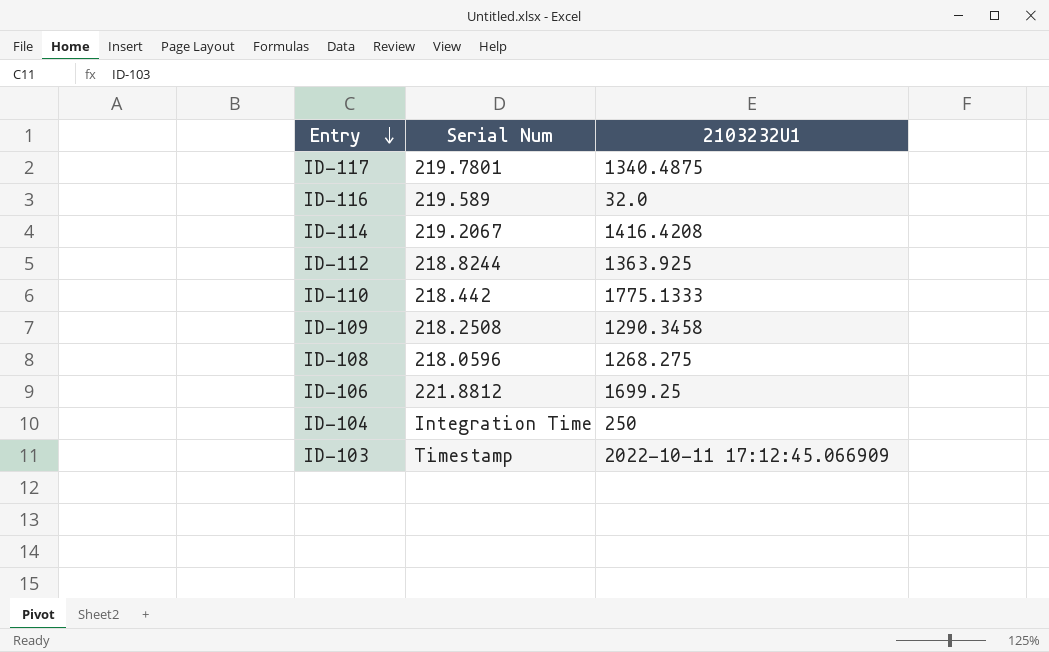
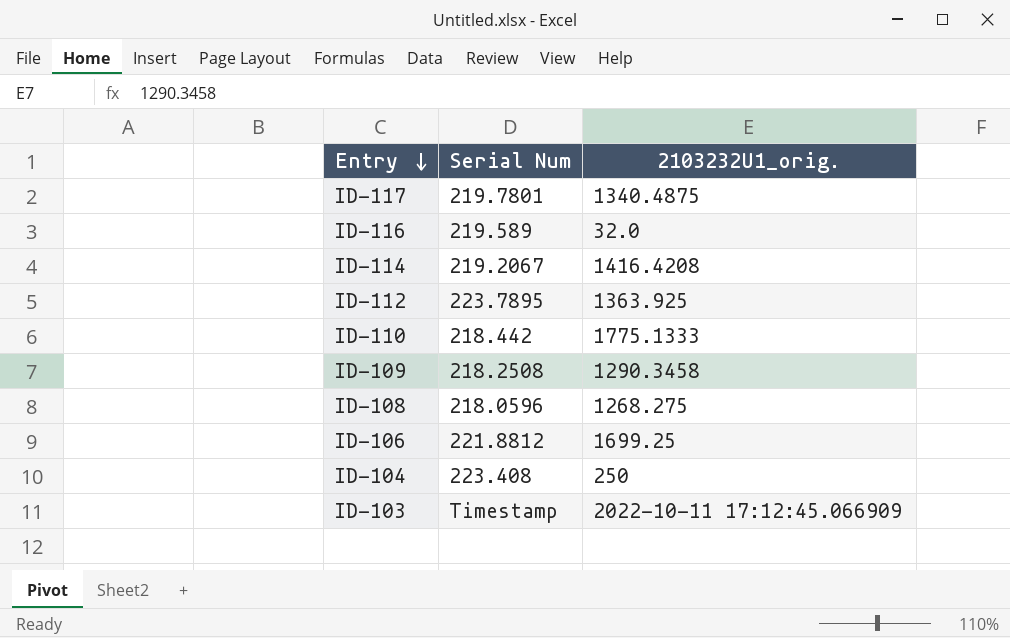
column name: 2103232U1 -> 2103232U1_orig.
ID-112 | Serial Num: 218.8244 -> 223.7895
ID-104 | Serial Num: Integration Time -> 223.408

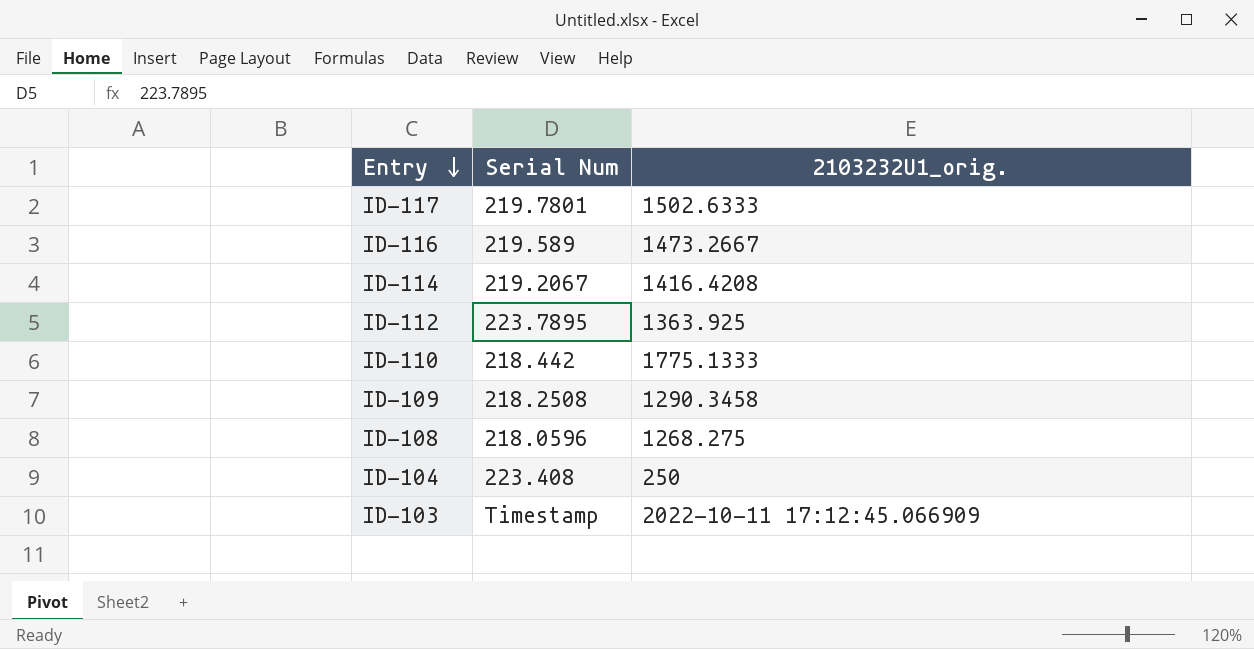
row ID-106: 221.8812 | 1699.25 -> none
ID-117 | 2103232U1_orig.: 1340.4875 -> 1502.6333
ID-116 | 2103232U1_orig.: 32.0 -> 1473.2667

